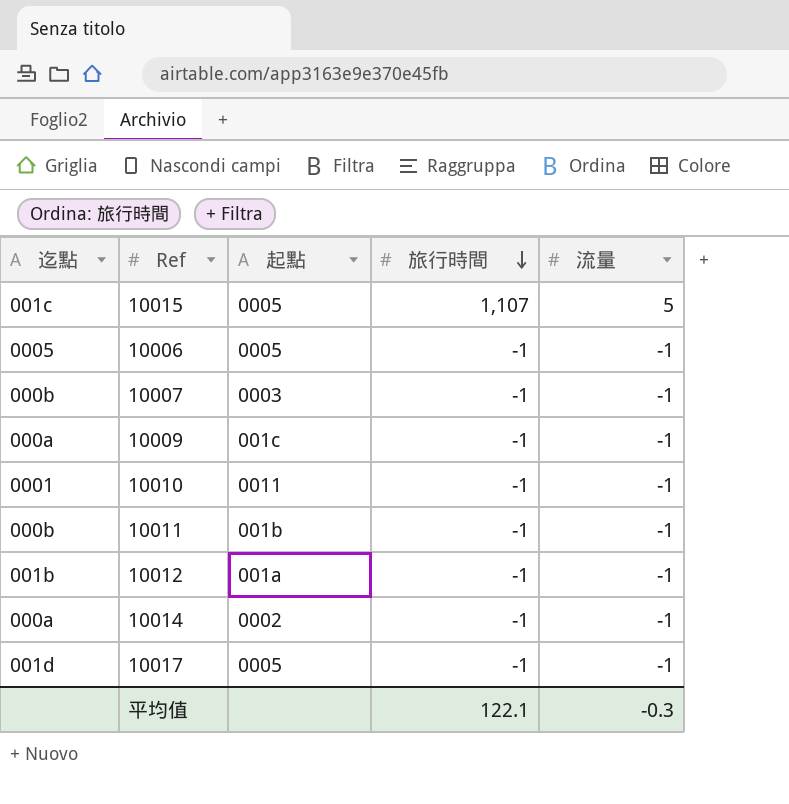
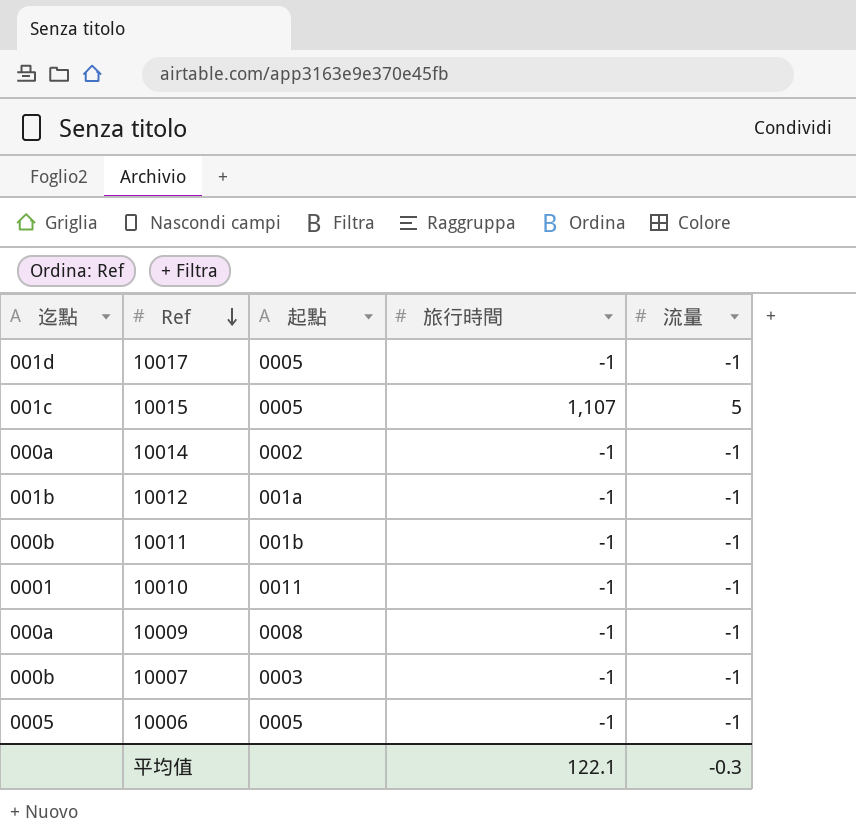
row order: 旅行時間 descending -> Ref descending
10009 | 起點: 001c -> 0008

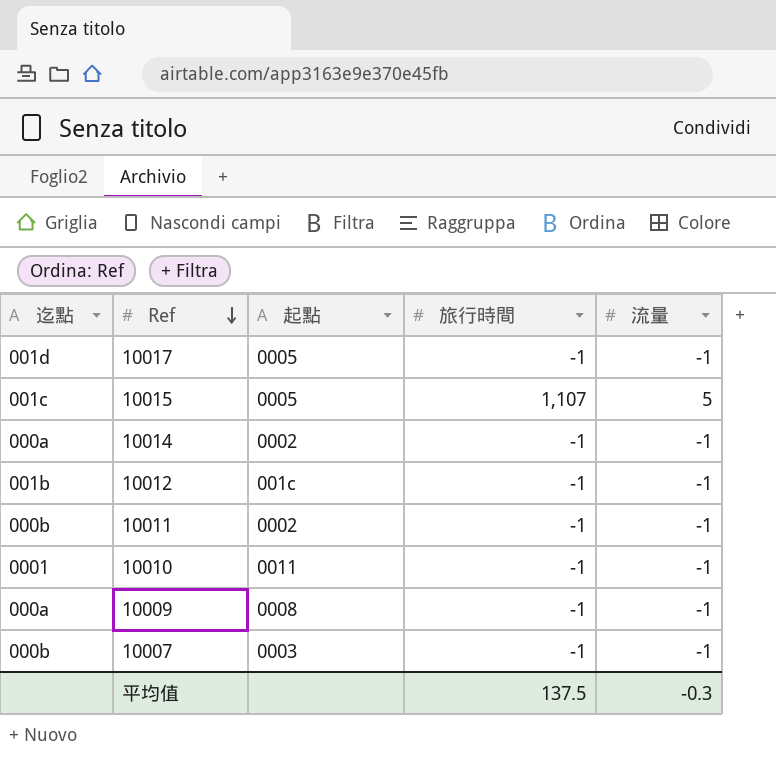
row 10006: 0005 | 0005 | -1 | -1 -> none
10012 | 起點: 001a -> 001c
10011 | 起點: 001b -> 0002
平均值 | 旅行時間: 122.1 -> 137.5

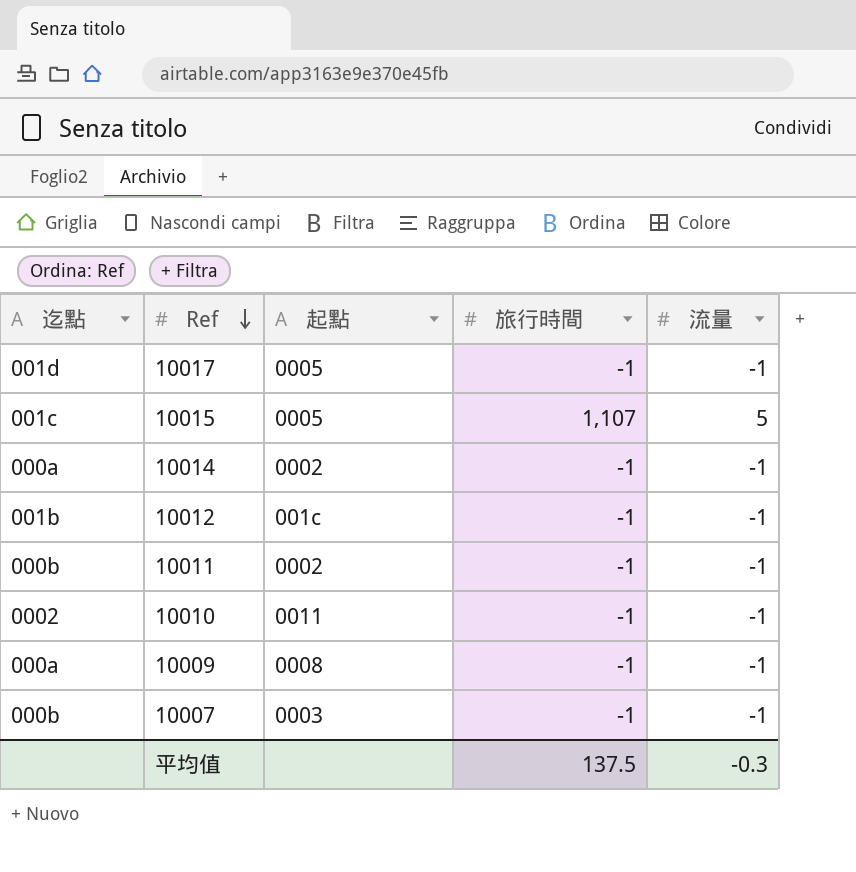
10010 | 迄點: 0001 -> 0002

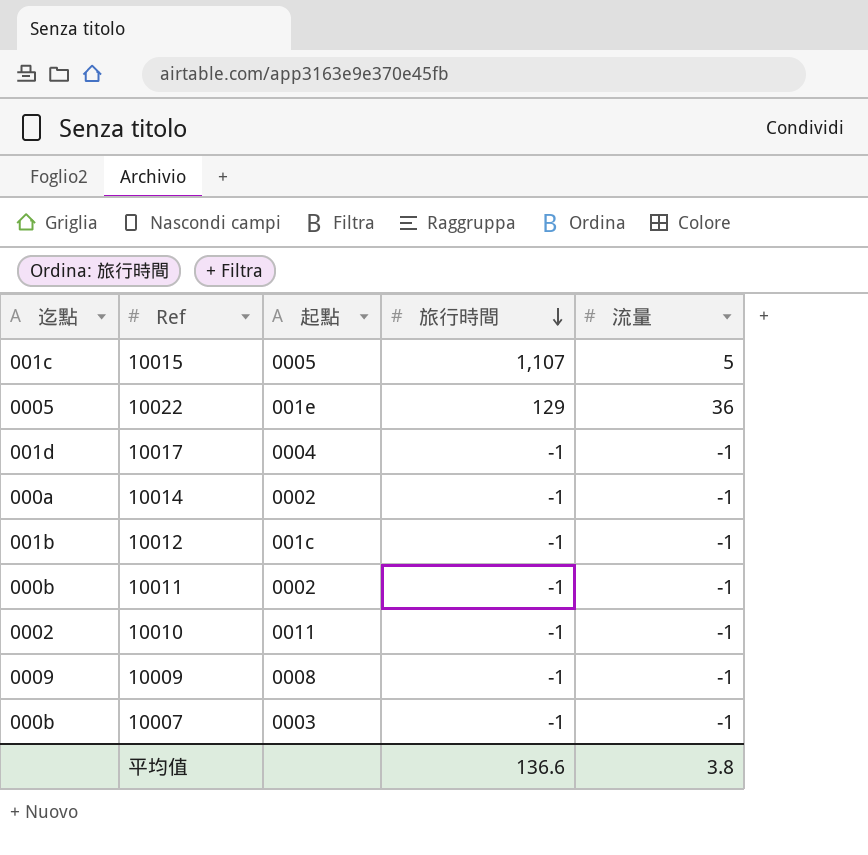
row order: Ref descending -> 旅行時間 descending
row 10022: none -> 0005 | 001e | 129 | 36
10017 | 起點: 0005 -> 0004
10009 | 迄點: 000a -> 0009
平均值 | 旅行時間: 137.5 -> 136.6
平均值 | 流量: -0.3 -> 3.8

